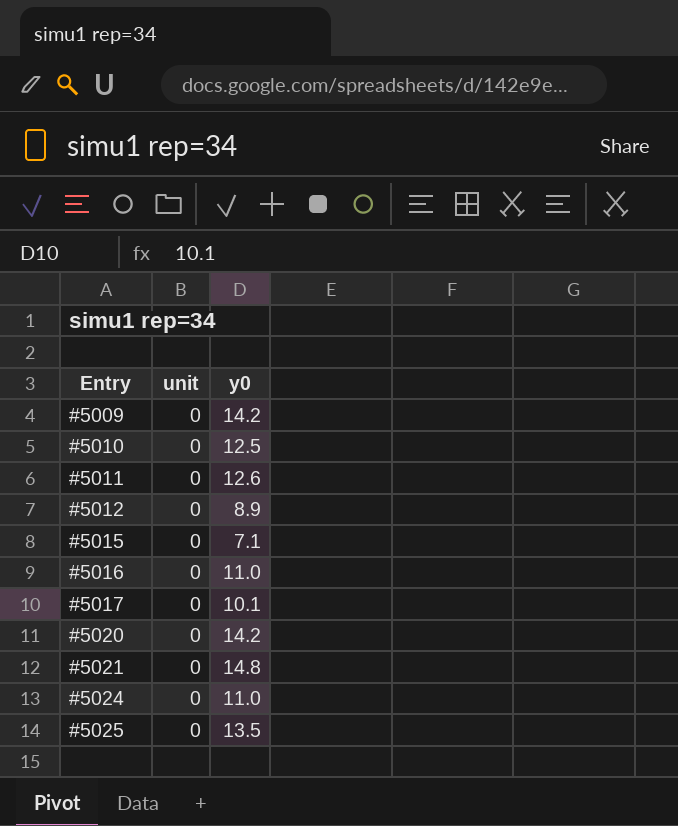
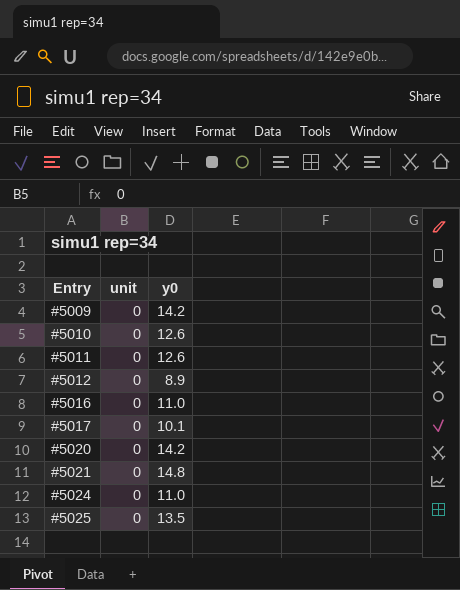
row #5015: 0 | 7.1 -> none
#5010 | y0: 12.5 -> 12.6

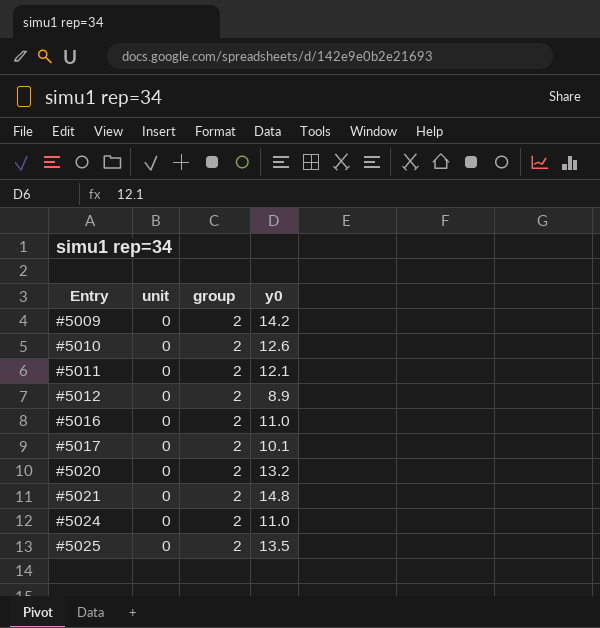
column group | position: none -> 3
#5011 | y0: 12.6 -> 12.1
#5020 | y0: 14.2 -> 13.2

